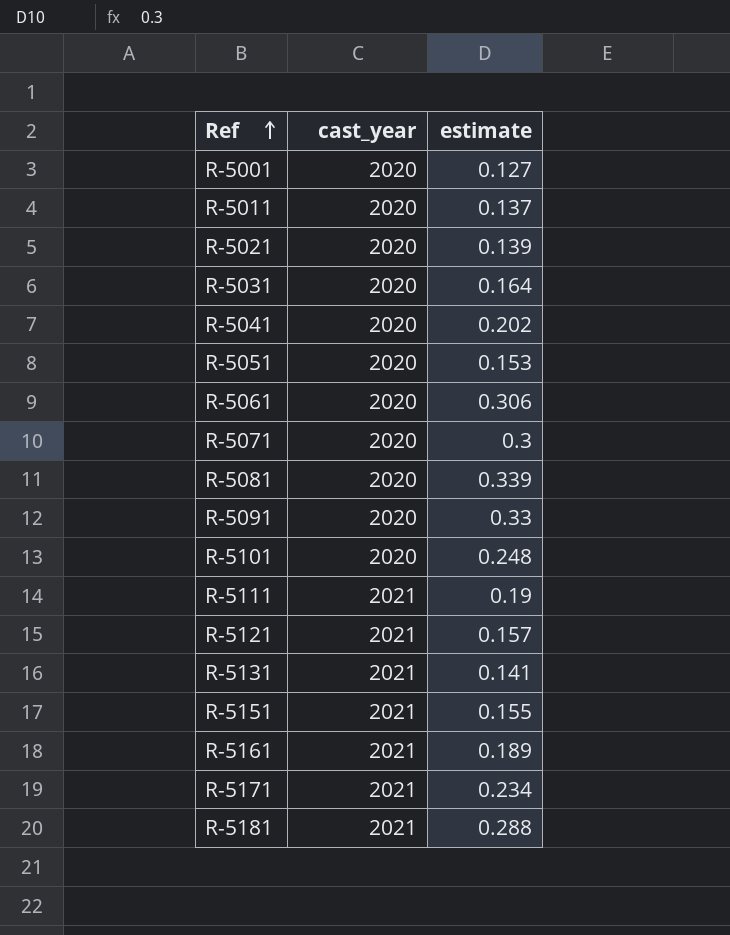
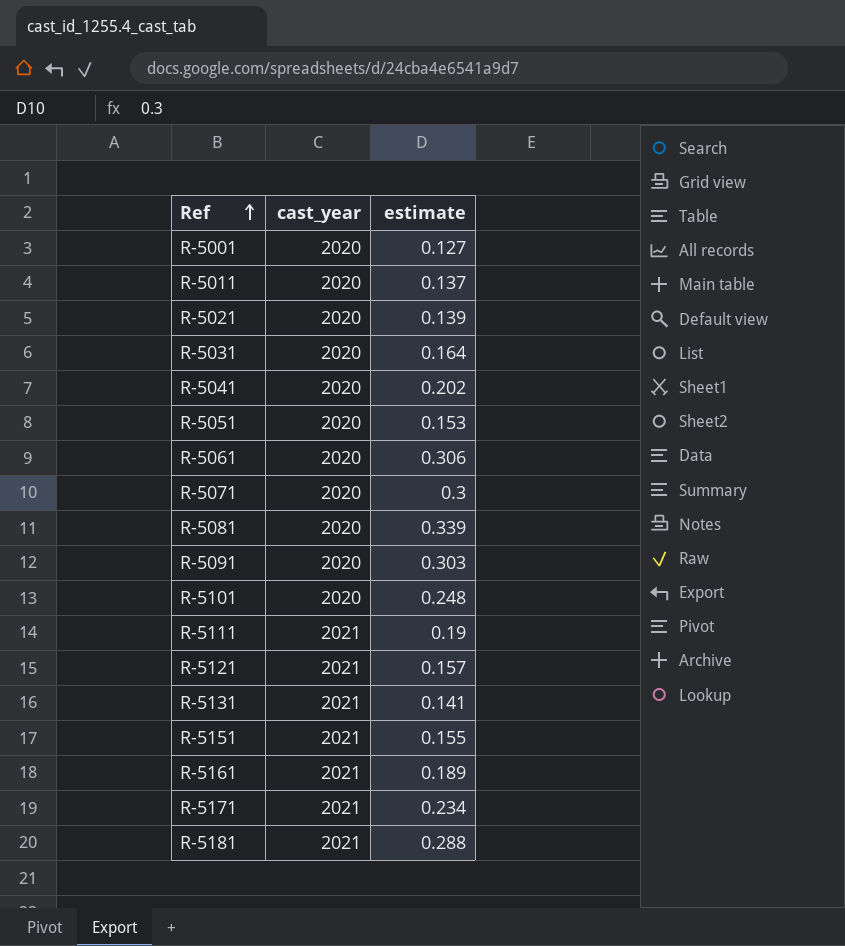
R-5091 | estimate: 0.33 -> 0.303

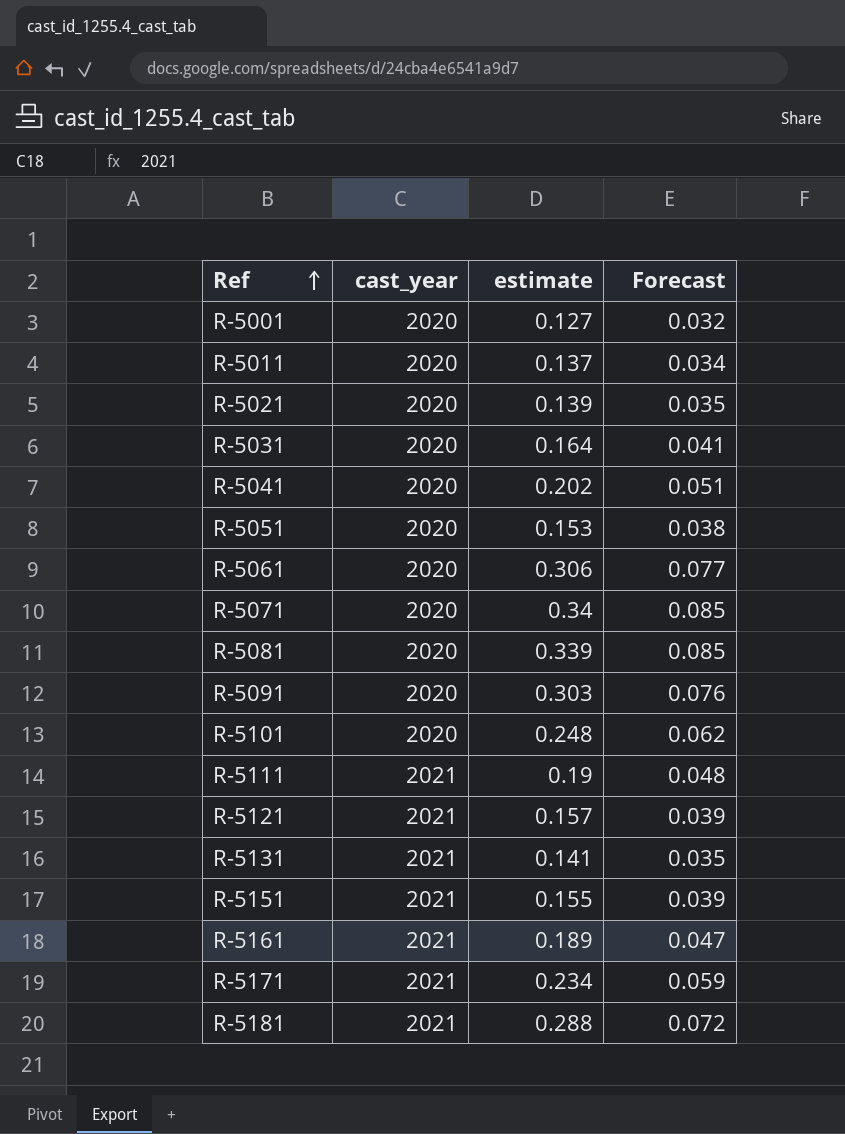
column Forecast | formula: none -> [estimate] * 0.25
R-5071 | estimate: 0.3 -> 0.34

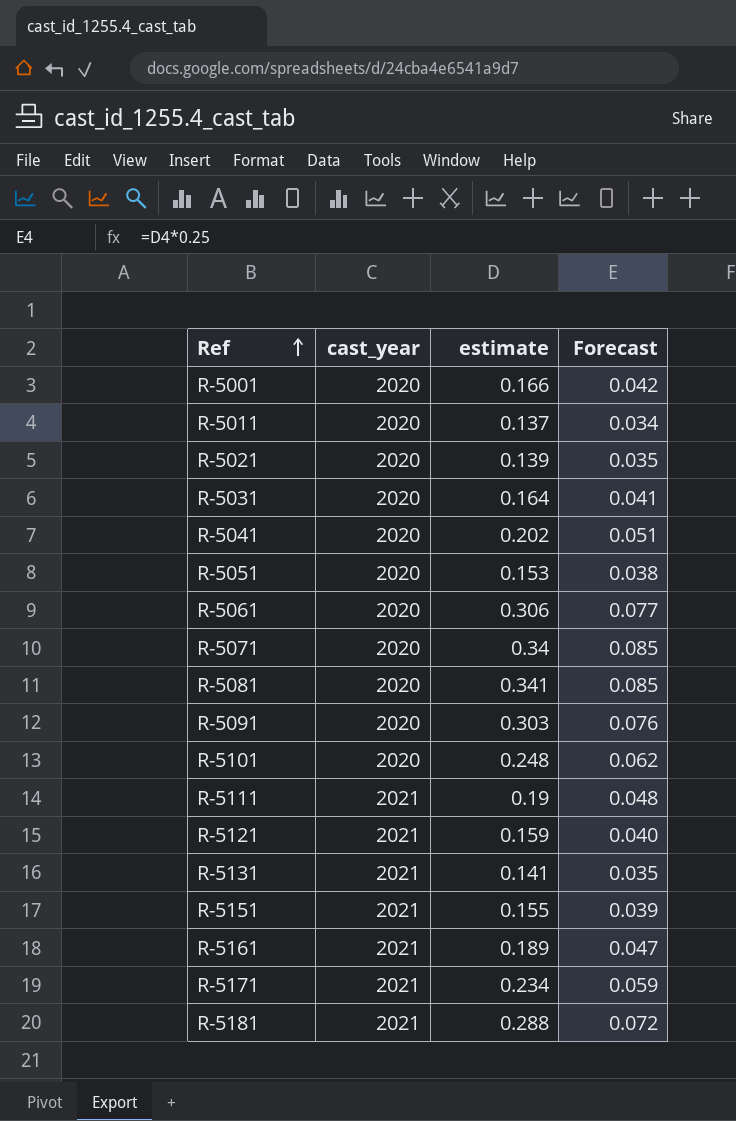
R-5001 | estimate: 0.127 -> 0.166
R-5001 | Forecast: 0.032 -> 0.042
R-5081 | estimate: 0.339 -> 0.341
R-5121 | estimate: 0.157 -> 0.159
R-5121 | Forecast: 0.039 -> 0.040

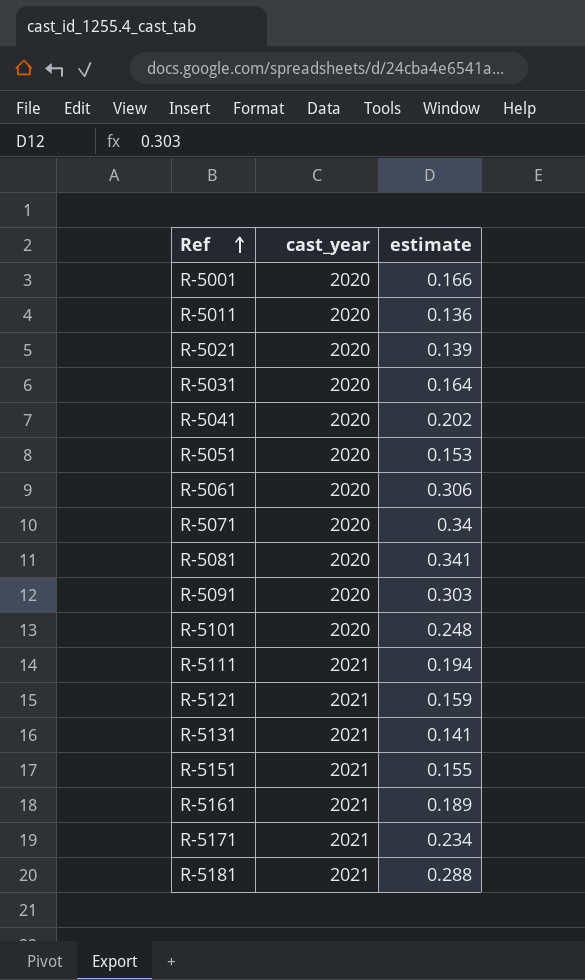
column Forecast | formula: [estimate] * 0.25 -> none
R-5011 | estimate: 0.137 -> 0.136
R-5111 | estimate: 0.19 -> 0.194

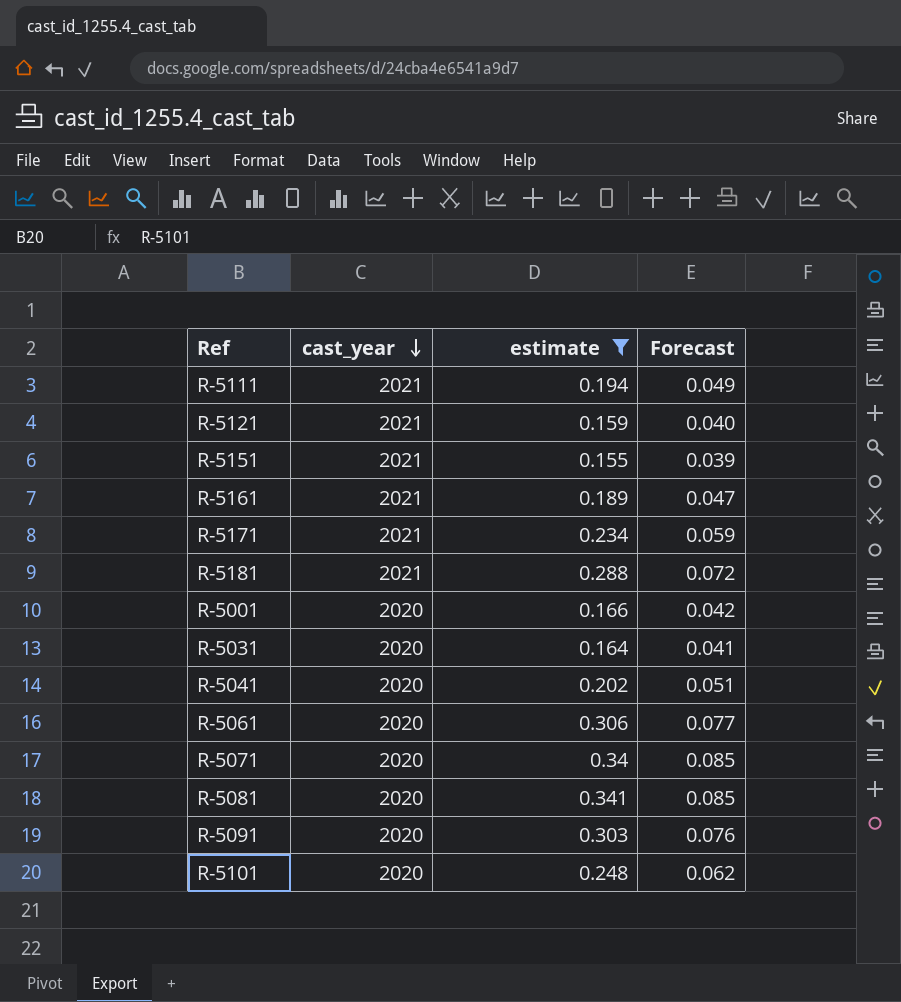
filter: none -> estimate >= 0.155
row order: Ref ascending -> cast_year descending
column Forecast | formula: none -> [estimate] * 0.25

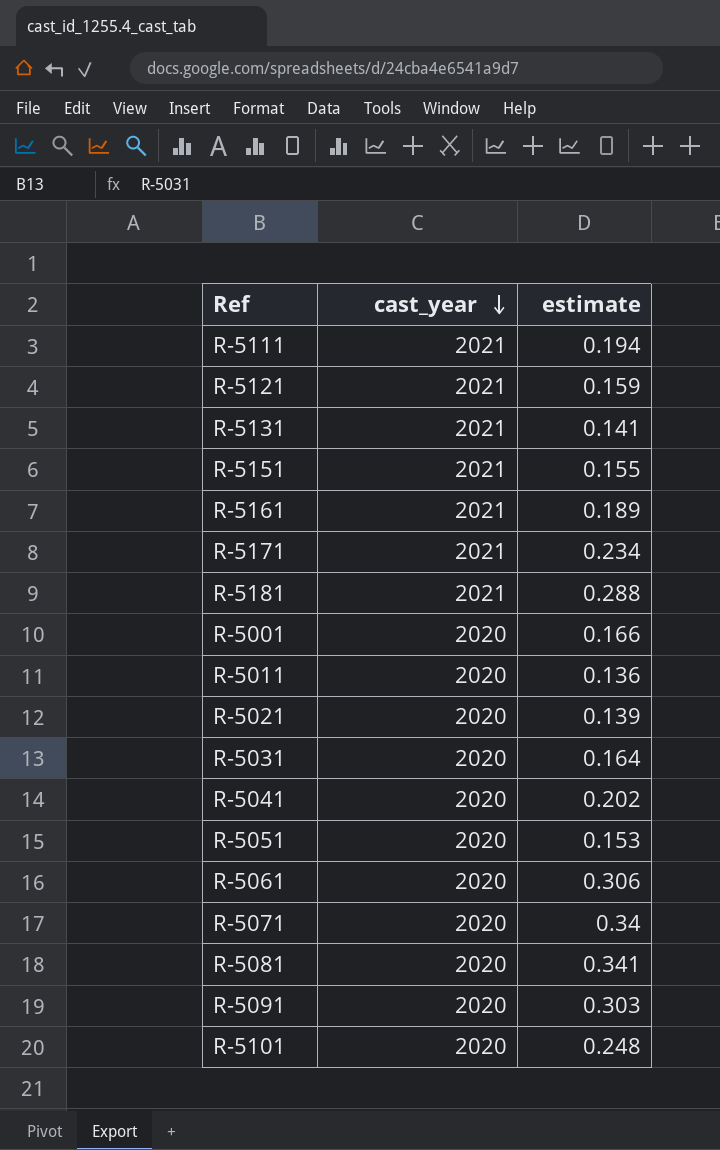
filter: estimate >= 0.155 -> none
column Forecast | formula: [estimate] * 0.25 -> none

